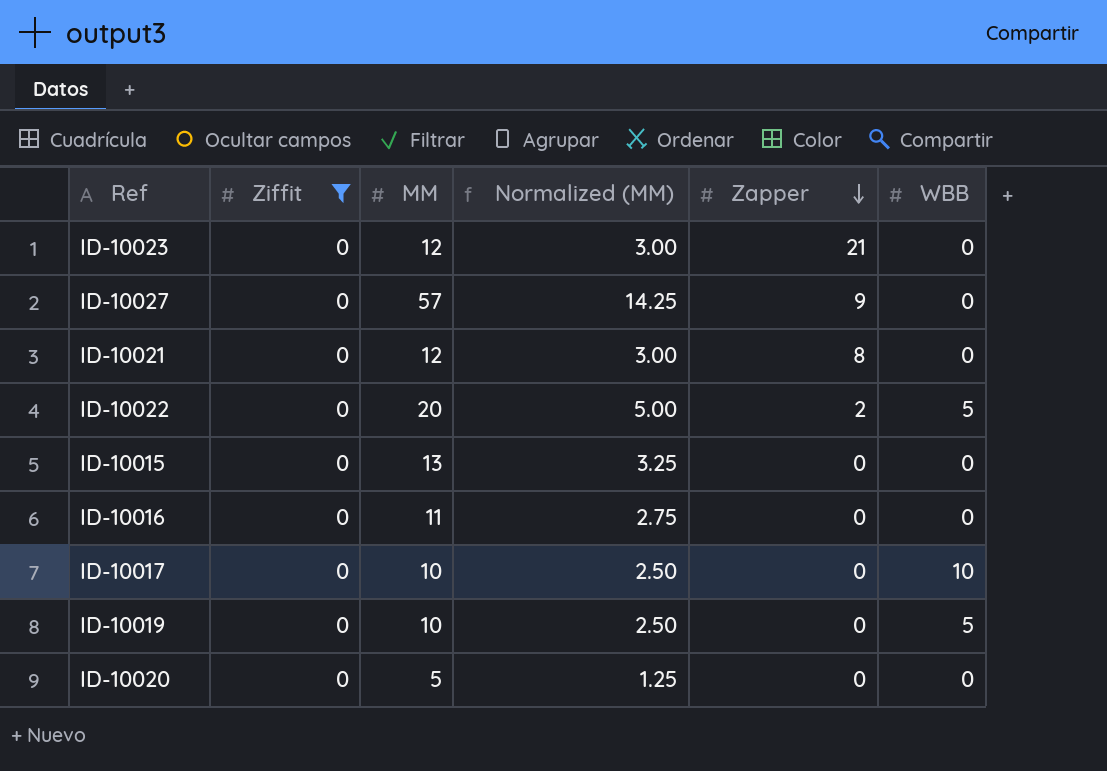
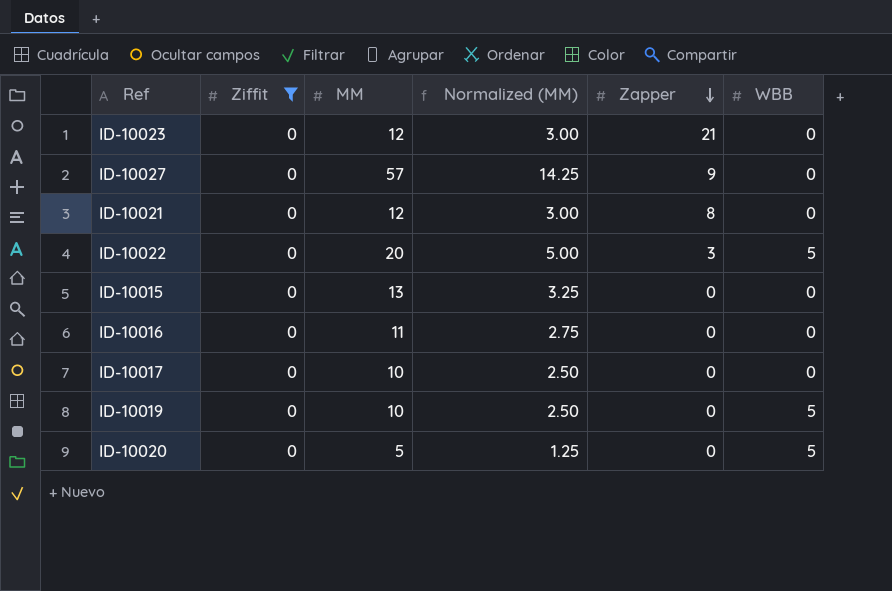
ID-10022 | Zapper: 2 -> 3
ID-10017 | WBB: 10 -> 0
ID-10020 | WBB: 0 -> 5

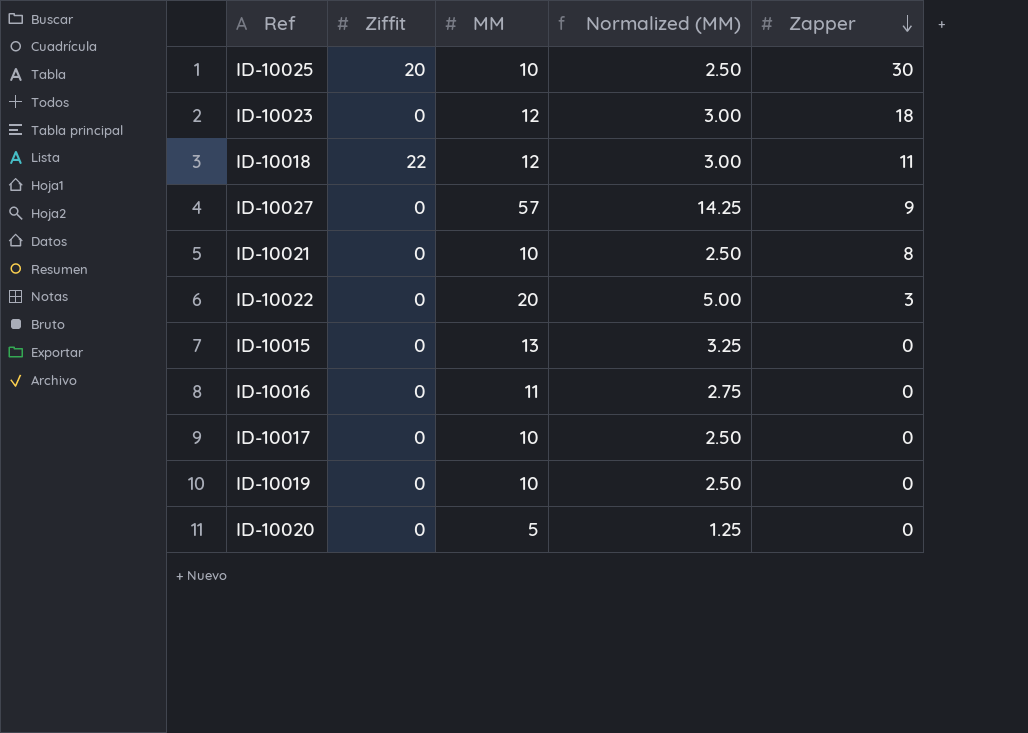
filter: Ziffit = 0 -> none
column WBB | position: 6 -> none
ID-10023 | Zapper: 21 -> 18
ID-10021 | MM: 12 -> 10
ID-10021 | Normalized (MM): 3.00 -> 2.50

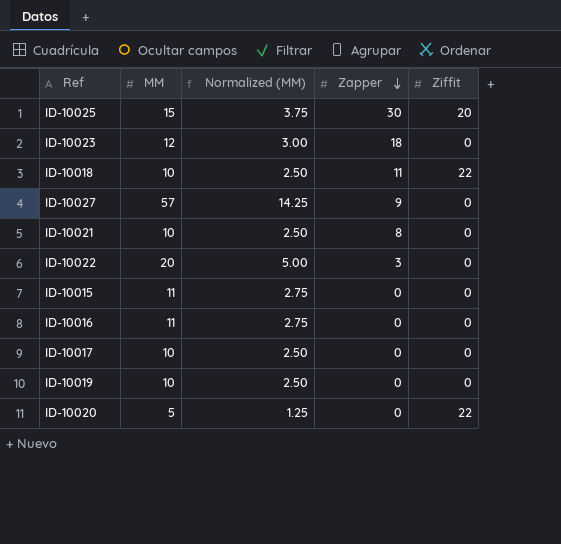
column Ziffit | position: 2 -> 5
ID-10025 | MM: 10 -> 15
ID-10025 | Normalized (MM): 2.50 -> 3.75
ID-10018 | MM: 12 -> 10
ID-10018 | Normalized (MM): 3.00 -> 2.50
ID-10015 | MM: 13 -> 11
ID-10015 | Normalized (MM): 3.25 -> 2.75
ID-10020 | Ziffit: 0 -> 22

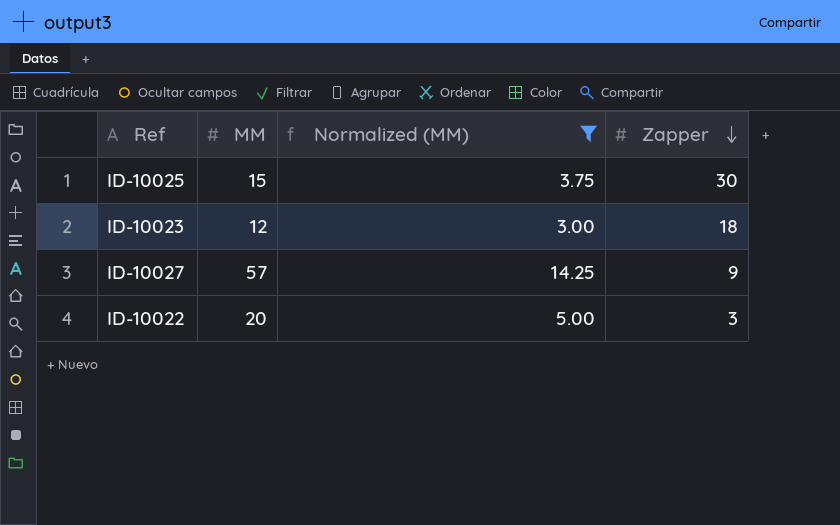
filter: none -> Normalized (MM) >= 3.00
column Ziffit | position: 5 -> none

